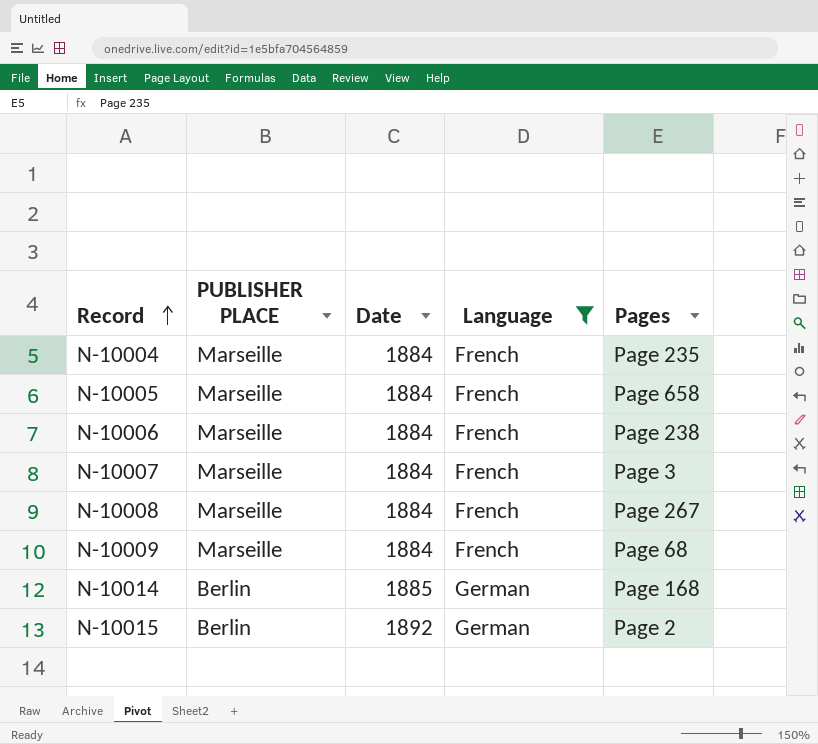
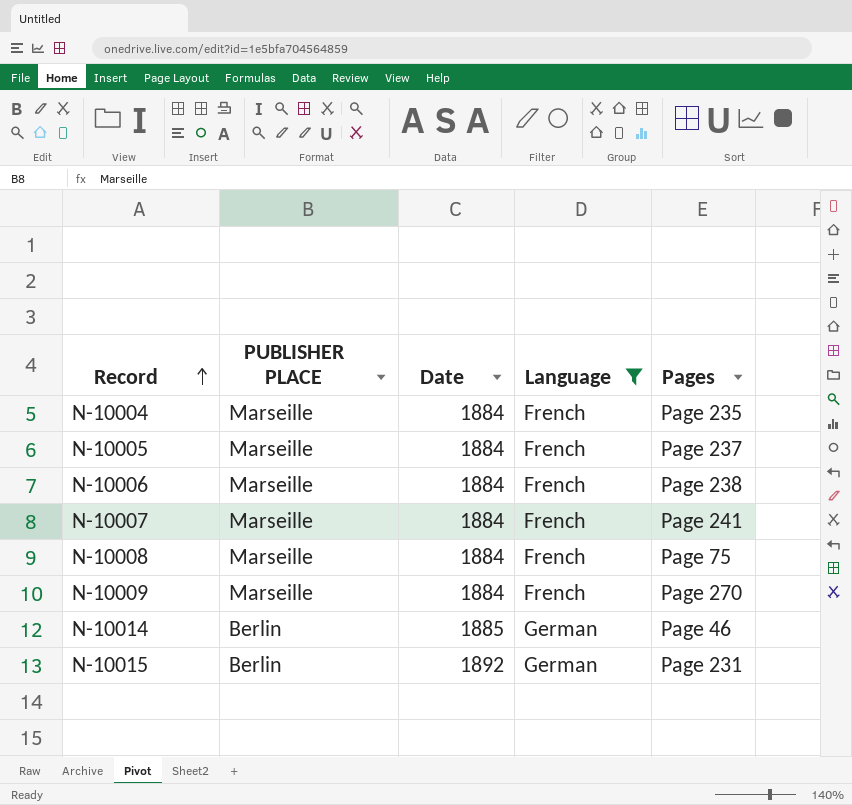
N-10005 | Pages: Page 658 -> Page 237
N-10007 | Pages: Page 3 -> Page 241
N-10008 | Pages: Page 267 -> Page 75
N-10009 | Pages: Page 68 -> Page 270
N-10014 | Pages: Page 168 -> Page 46
N-10015 | Pages: Page 2 -> Page 231

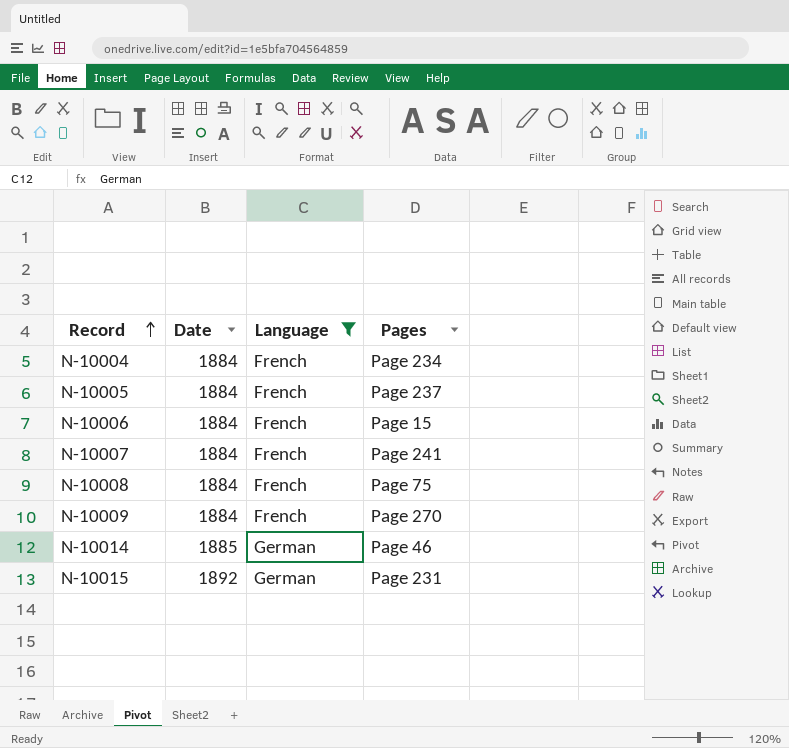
column PUBLISHER PLACE | position: 2 -> none
N-10004 | Pages: Page 235 -> Page 234
N-10006 | Pages: Page 238 -> Page 15

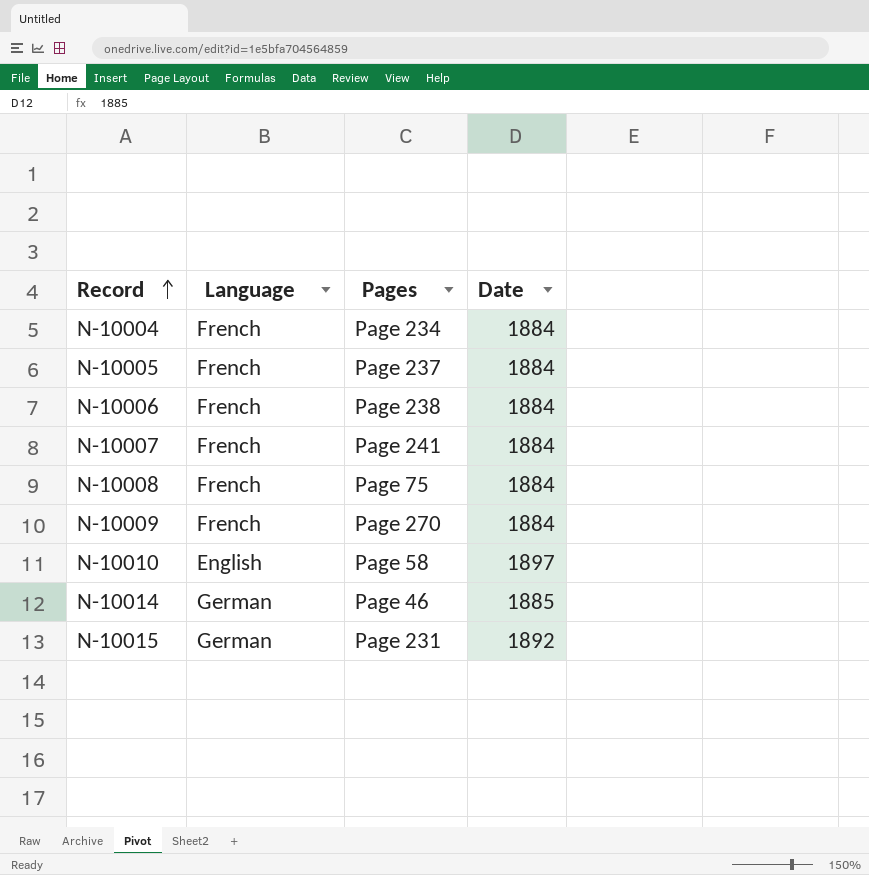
filter: Language != English -> none
column Date | position: 2 -> 4
N-10006 | Pages: Page 15 -> Page 238

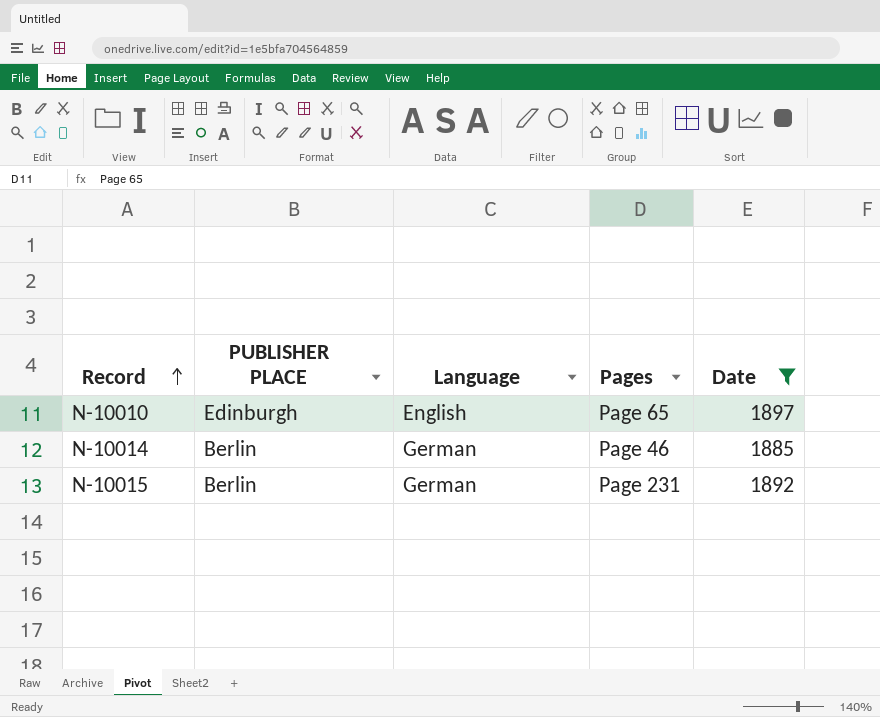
filter: none -> Date != 1884
column PUBLISHER PLACE | position: none -> 2
N-10010 | Pages: Page 58 -> Page 65

